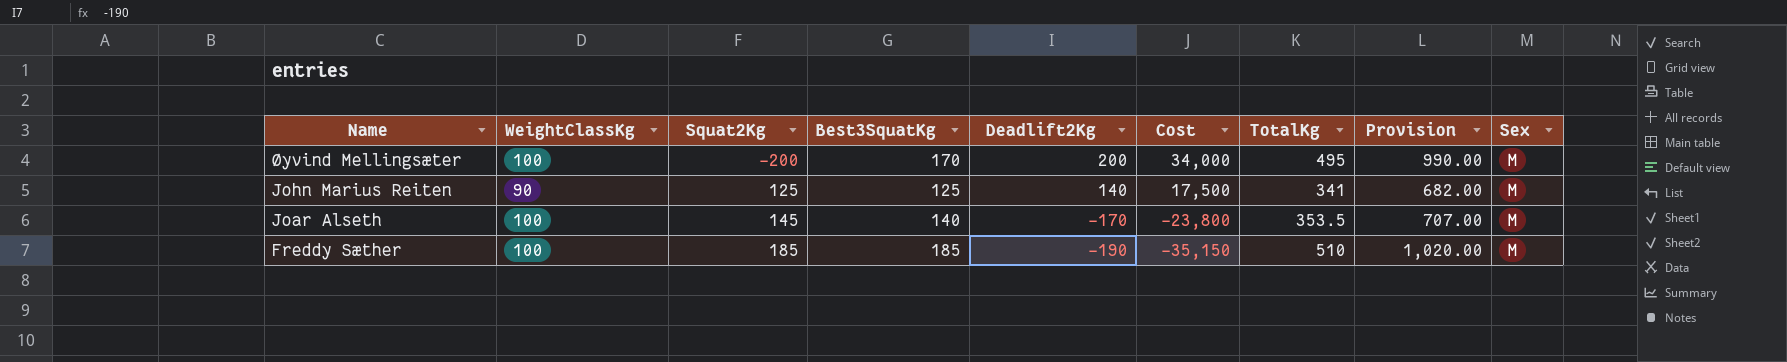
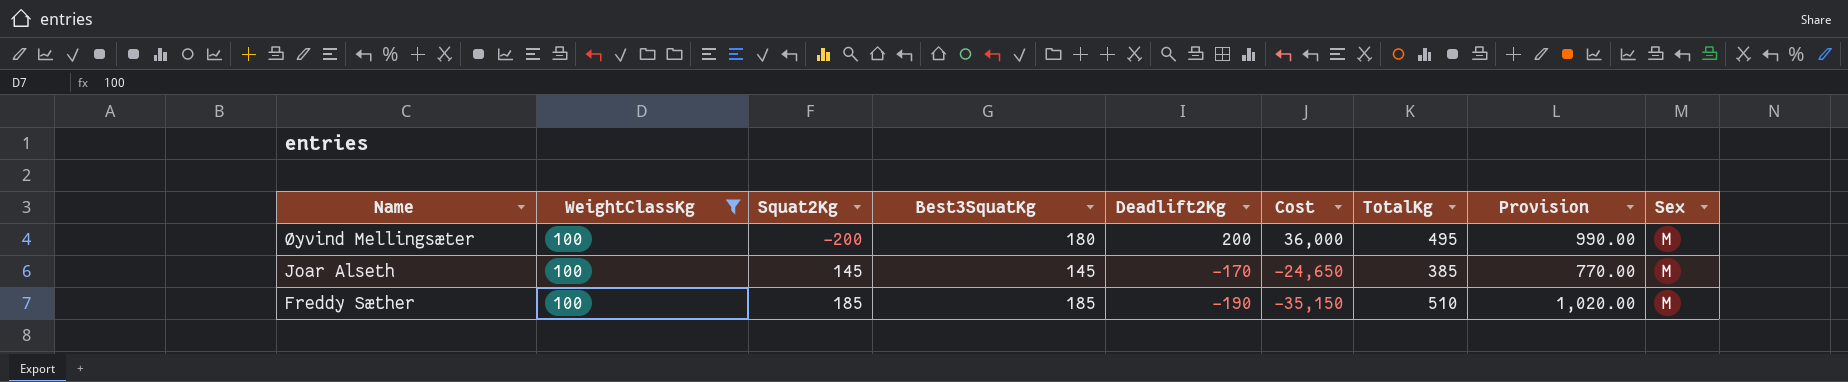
filter: none -> WeightClassKg = 100
Øyvind Mellingsæter | Best3SquatKg: 170 -> 180
Øyvind Mellingsæter | Cost: 34,000 -> 36,000
Joar Alseth | Best3SquatKg: 140 -> 145
Joar Alseth | Cost: -23,800 -> -24,650
Joar Alseth | TotalKg: 353.5 -> 385
Joar Alseth | Provision: 707.00 -> 770.00

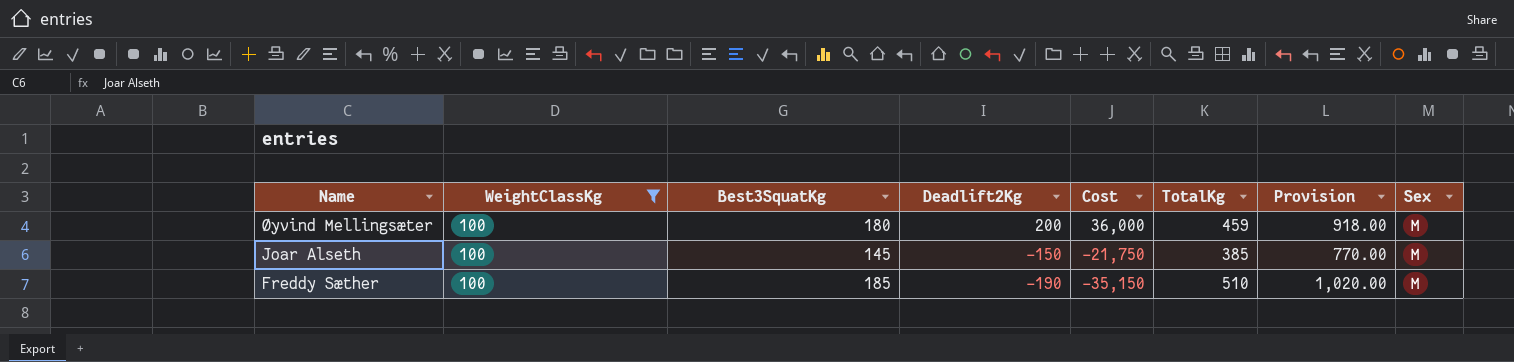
column Squat2Kg | position: 3 -> none
Øyvind Mellingsæter | TotalKg: 495 -> 459
Øyvind Mellingsæter | Provision: 990.00 -> 918.00
Joar Alseth | Deadlift2Kg: -170 -> -150
Joar Alseth | Cost: -24,650 -> -21,750

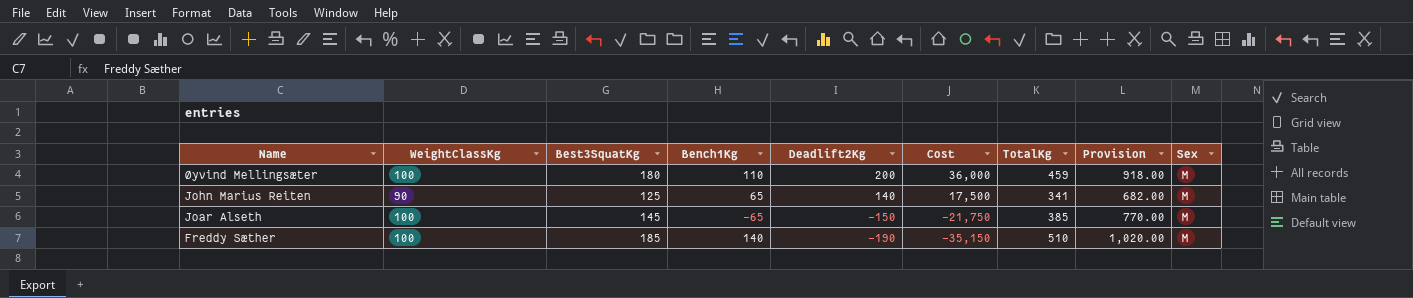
filter: WeightClassKg = 100 -> none
column Bench1Kg | position: none -> 4

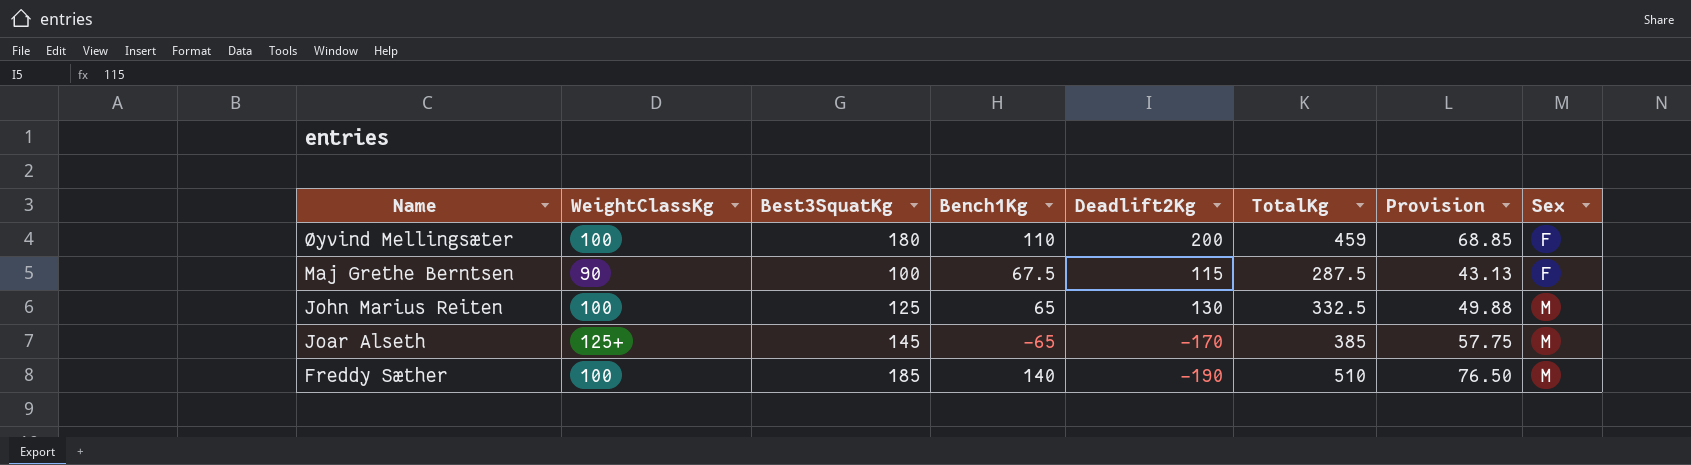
column Cost | formula: [Best3SquatKg] * [Deadlift2Kg] -> none
column Provision | formula: [TotalKg] * 2 -> [TotalKg] * 0.15
Øyvind Mellingsæter | Sex: M -> F
row Maj Grethe Berntsen: none -> 90 | 100 | 67.5 | 115 | 287.5 | 43.13 | F
John Marius Reiten | WeightClassKg: 90 -> 100
John Marius Reiten | Deadlift2Kg: 140 -> 130
John Marius Reiten | TotalKg: 341 -> 332.5
Joar Alseth | WeightClassKg: 100 -> 125+
Joar Alseth | Deadlift2Kg: -150 -> -170

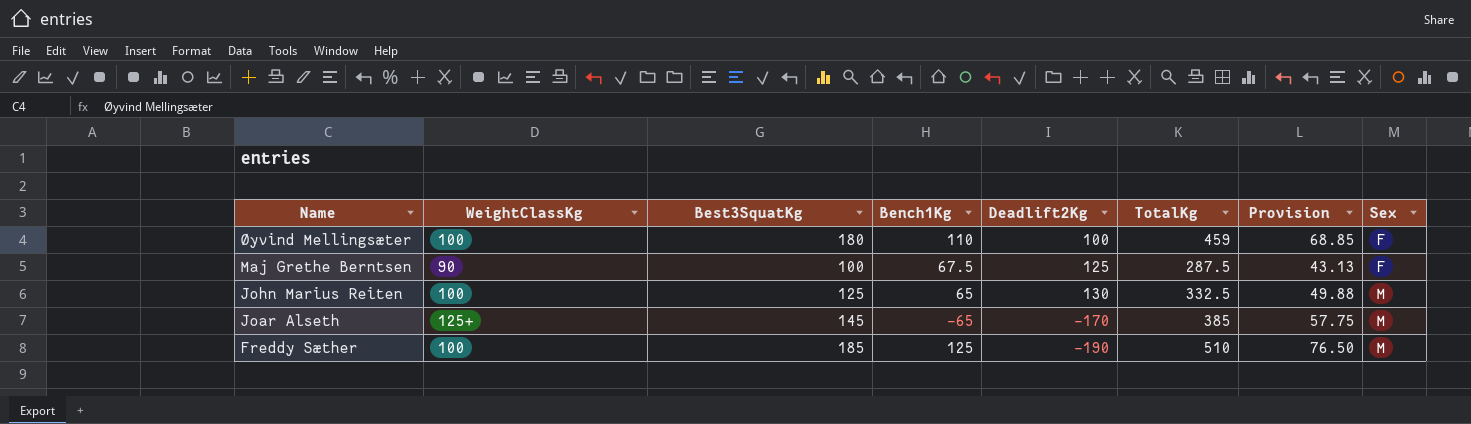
Øyvind Mellingsæter | Deadlift2Kg: 200 -> 100
Maj Grethe Berntsen | Deadlift2Kg: 115 -> 125
Freddy Sæther | Bench1Kg: 140 -> 125

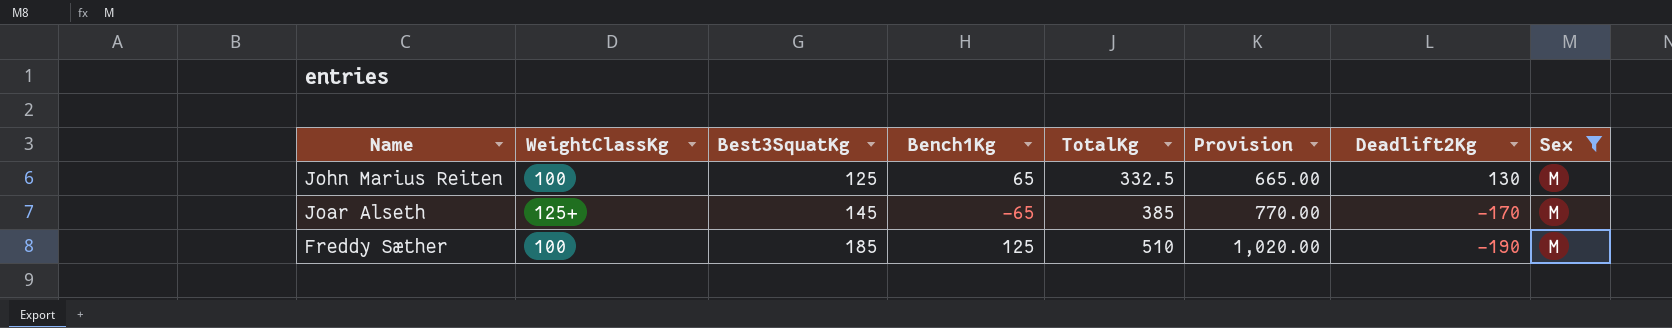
filter: none -> Sex = M
column Provision | formula: [TotalKg] * 0.15 -> [TotalKg] * 2
column Deadlift2Kg | position: 5 -> 7

